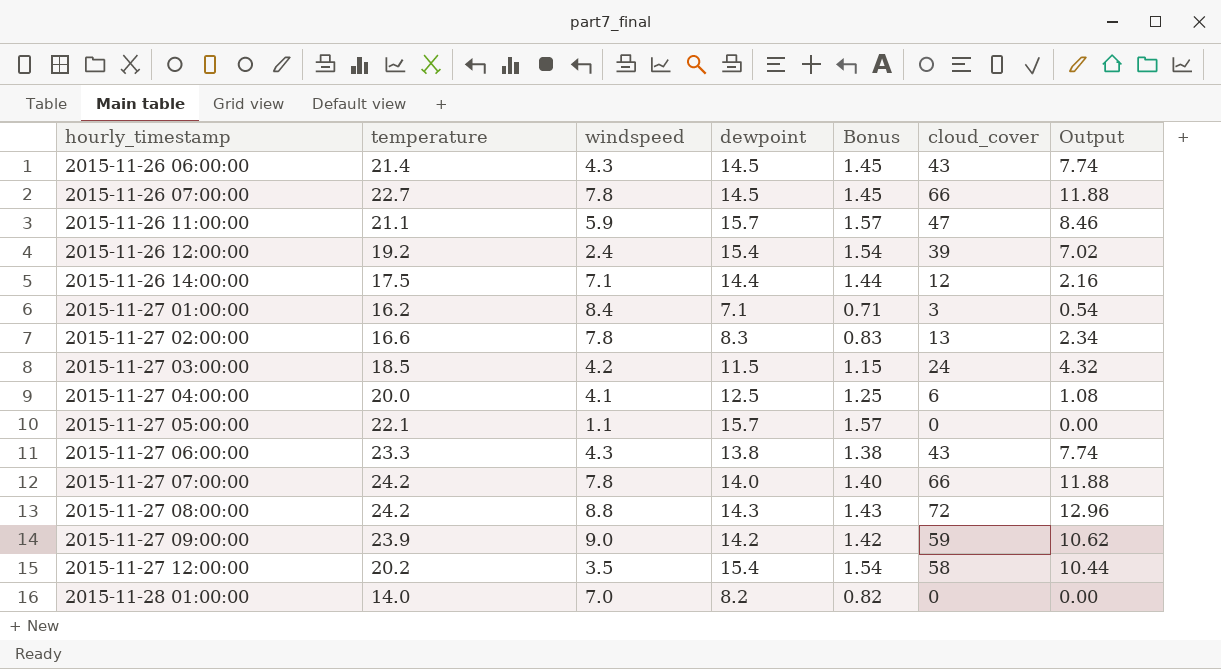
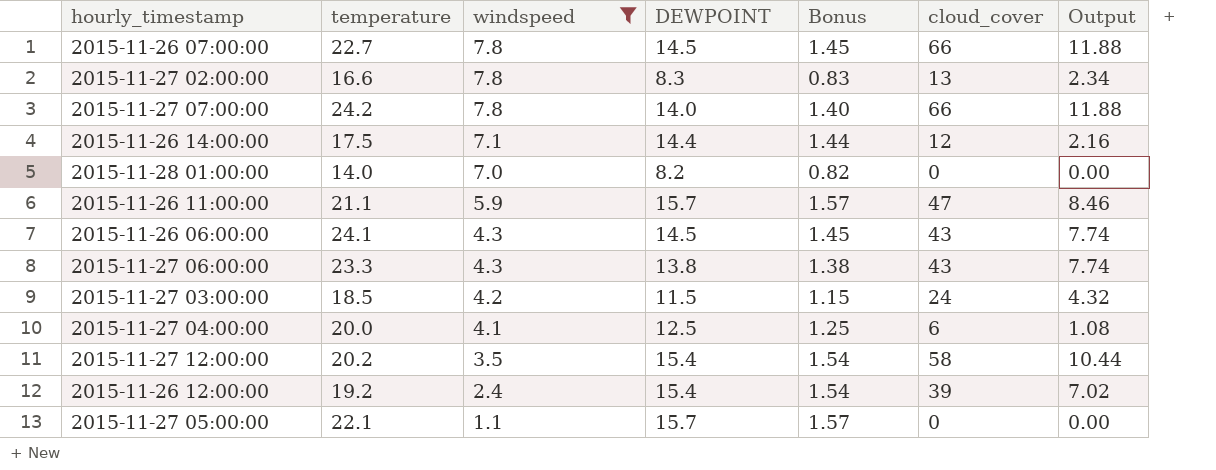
filter: none -> windspeed <= 7.8
row order: hourly_timestamp ascending -> windspeed descending
column name: dewpoint -> DEWPOINT
2015-11-26 06:00:00 | temperature: 21.4 -> 24.1

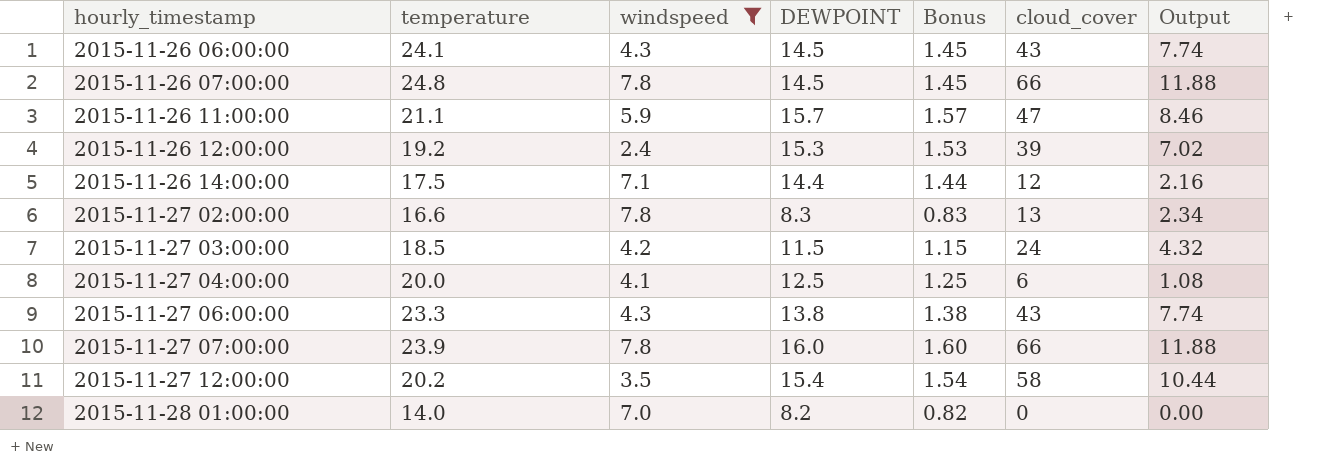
row order: windspeed descending -> hourly_timestamp ascending
row 2015-11-27 05:00:00: 22.1 | 1.1 | 15.7 | 1.57 | 0 | 0.00 -> none
2015-11-26 07:00:00 | temperature: 22.7 -> 24.8
2015-11-26 12:00:00 | DEWPOINT: 15.4 -> 15.3
2015-11-26 12:00:00 | Bonus: 1.54 -> 1.53
2015-11-27 07:00:00 | temperature: 24.2 -> 23.9
2015-11-27 07:00:00 | DEWPOINT: 14.0 -> 16.0
2015-11-27 07:00:00 | Bonus: 1.40 -> 1.60

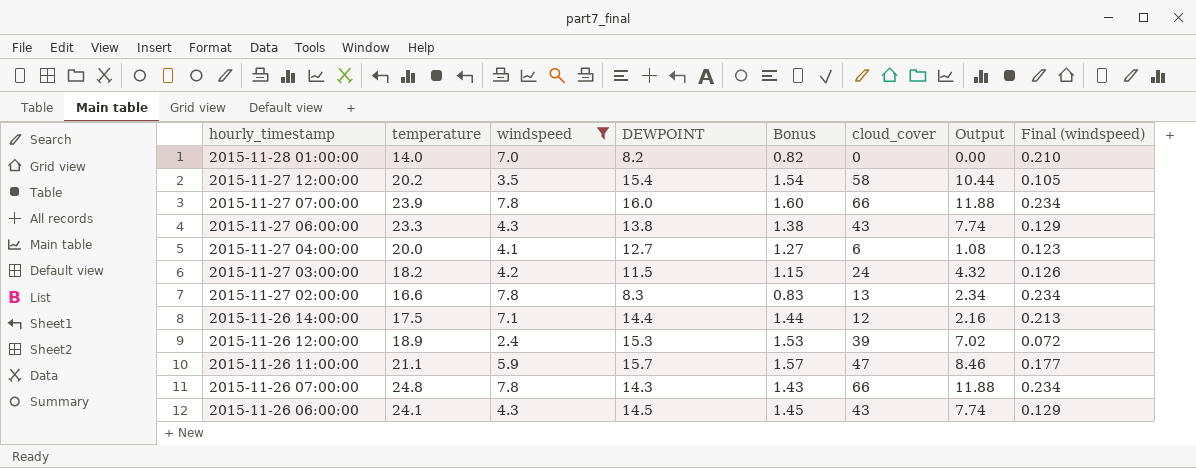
row order: hourly_timestamp ascending -> hourly_timestamp descending
column Final (windspeed) | formula: none -> [windspeed] * 0.03
2015-11-27 04:00:00 | DEWPOINT: 12.5 -> 12.7
2015-11-27 04:00:00 | Bonus: 1.25 -> 1.27
2015-11-27 03:00:00 | temperature: 18.5 -> 18.2
2015-11-26 12:00:00 | temperature: 19.2 -> 18.9
2015-11-26 07:00:00 | DEWPOINT: 14.5 -> 14.3
2015-11-26 07:00:00 | Bonus: 1.45 -> 1.43

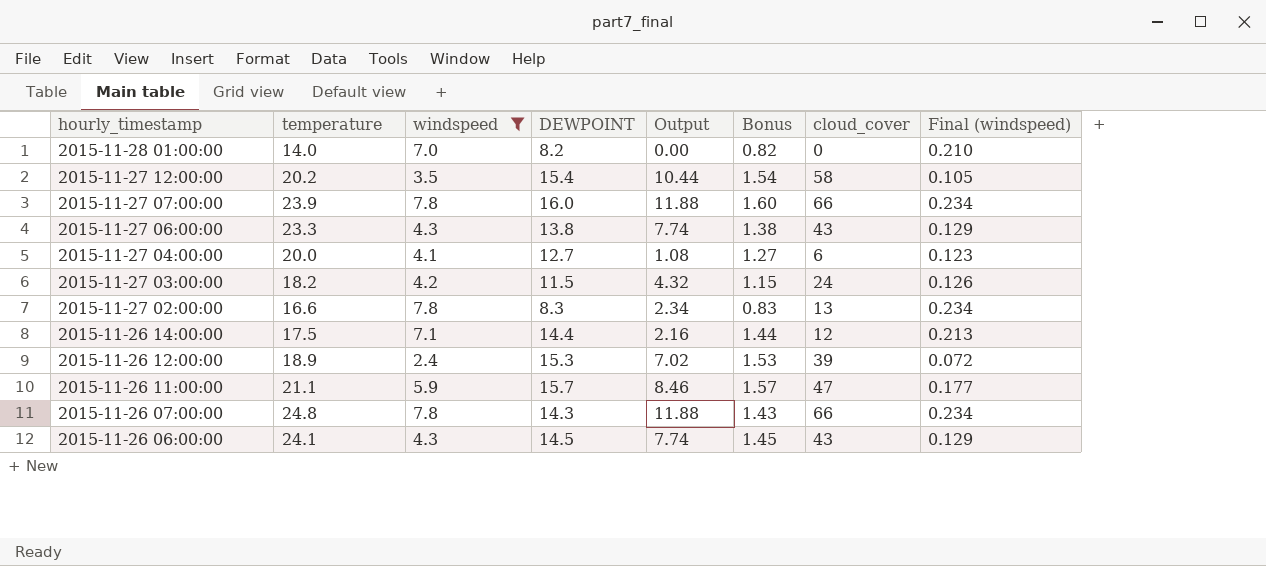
column Output | position: 7 -> 5

